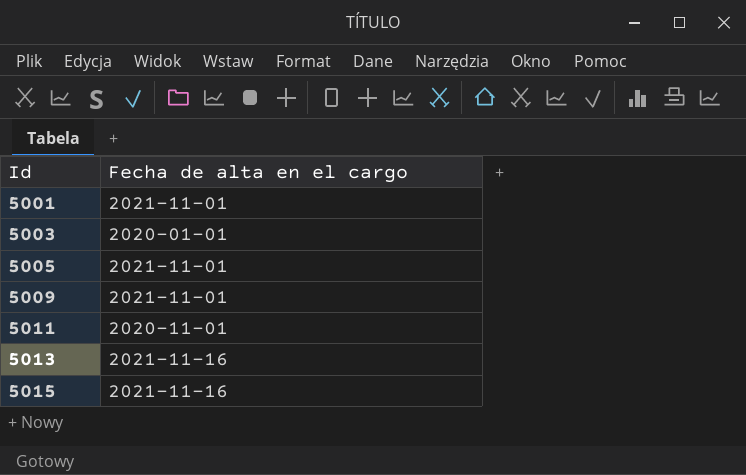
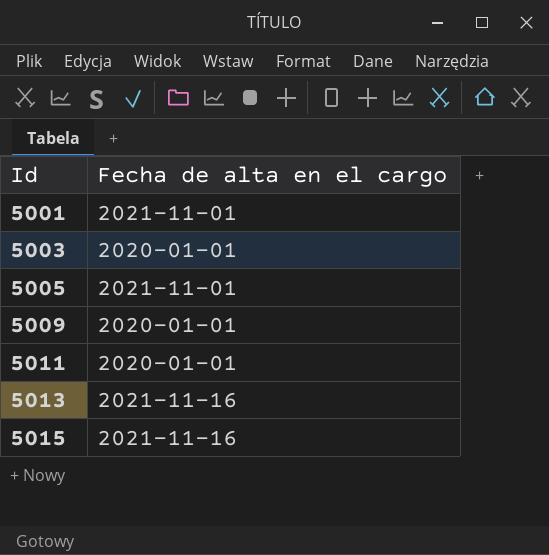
5009 | Fecha de alta en el cargo: 2021-11-01 -> 2020-01-01
5011 | Fecha de alta en el cargo: 2020-11-01 -> 2020-01-01

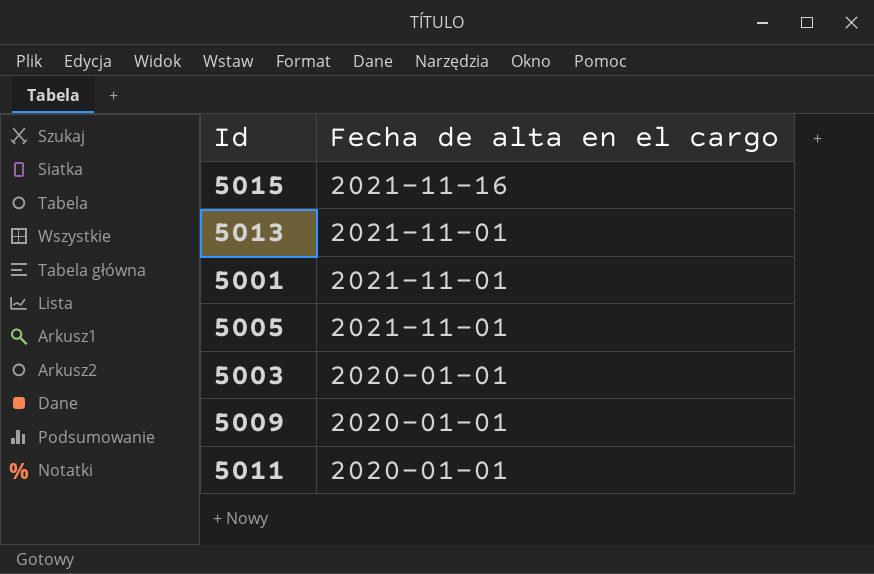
row order: Id ascending -> Fecha de alta en el cargo descending
5013 | Fecha de alta en el cargo: 2021-11-16 -> 2021-11-01

